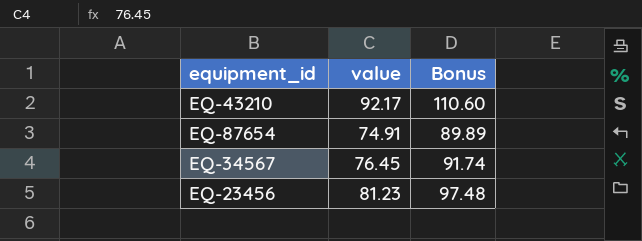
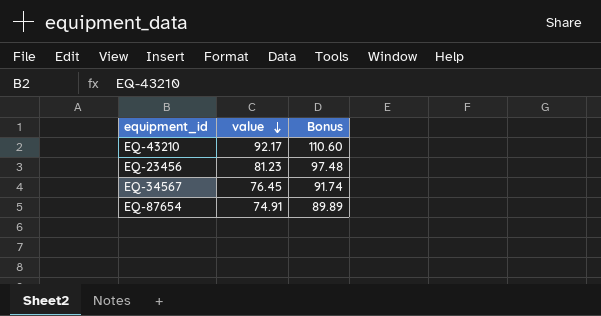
row order: none -> value descending

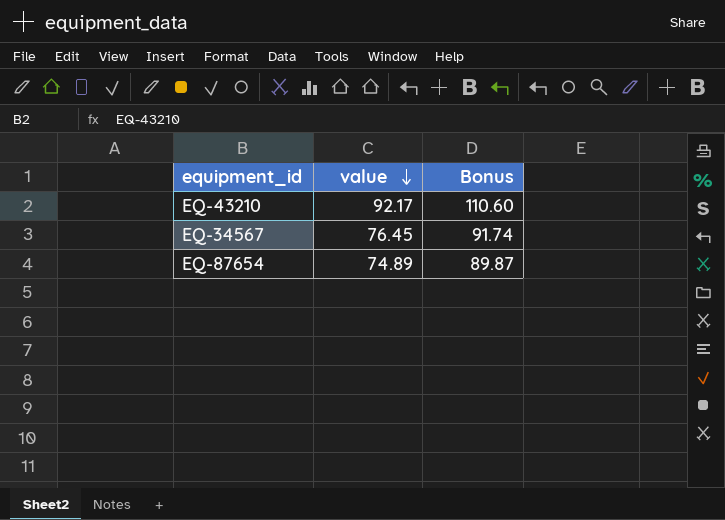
row EQ-23456: 81.23 | 97.48 -> none
EQ-87654 | value: 74.91 -> 74.89
EQ-87654 | Bonus: 89.89 -> 89.87

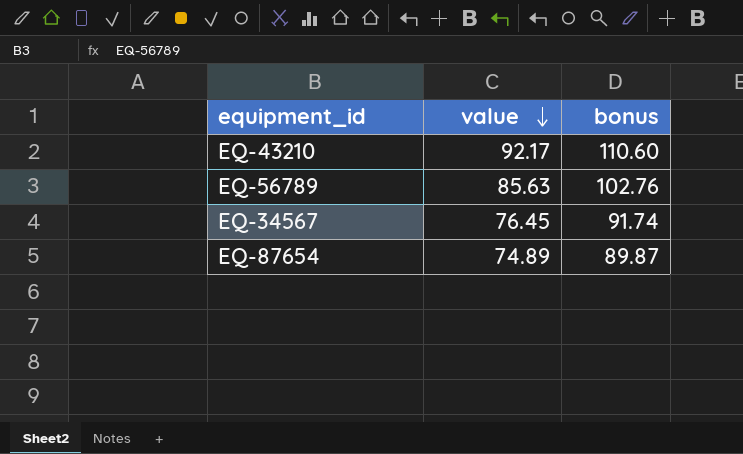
column name: Bonus -> bonus
row EQ-56789: none -> 85.63 | 102.76

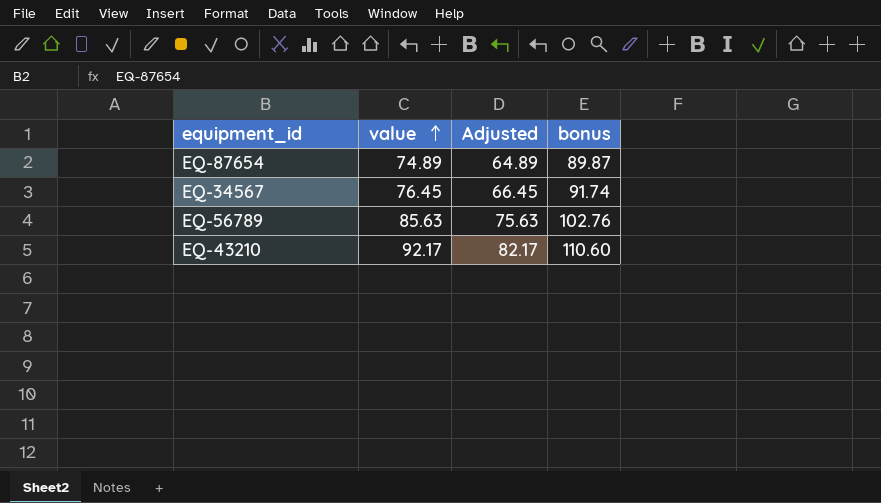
row order: value descending -> value ascending
column Adjusted | formula: none -> [value] - 10

